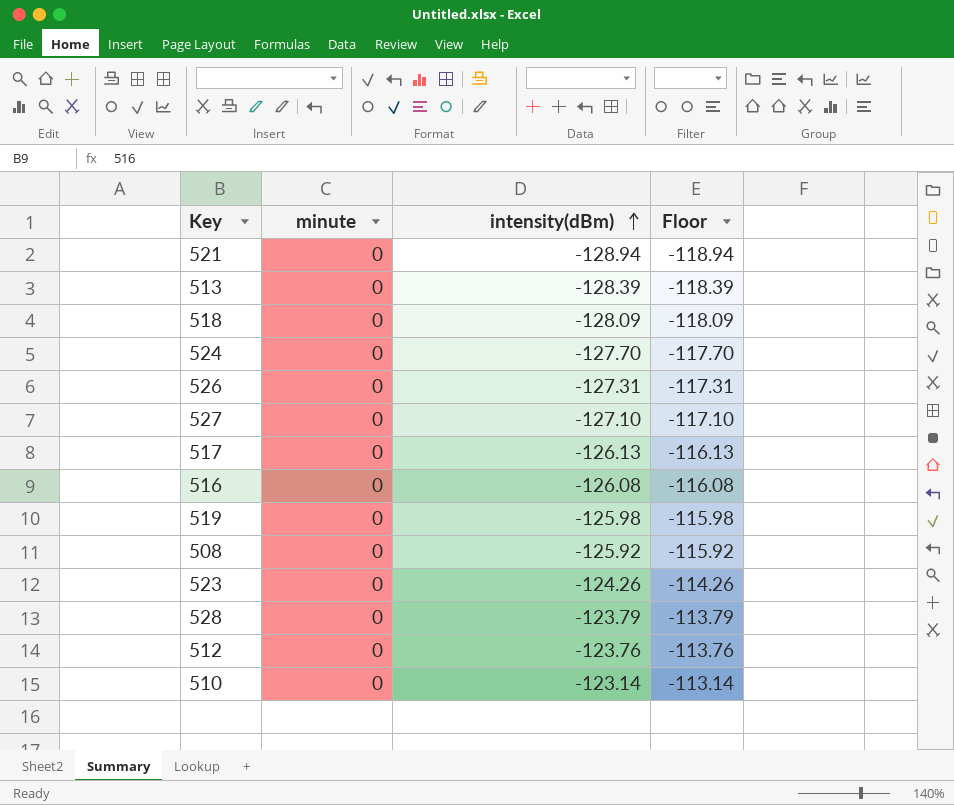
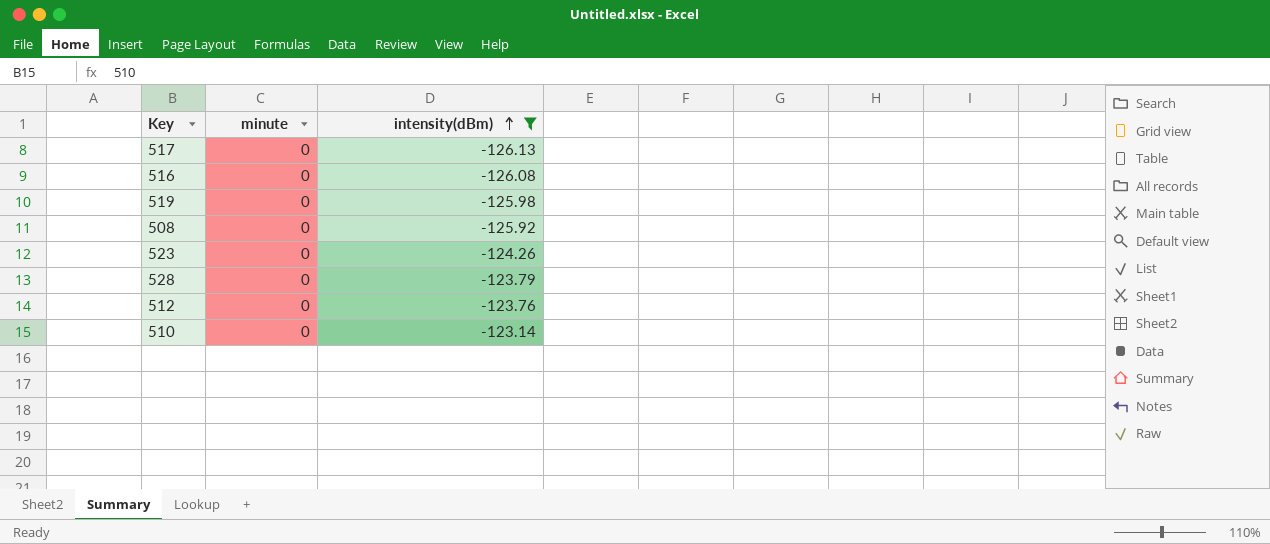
filter: none -> intensity(dBm) >= -126.13
column Floor | formula: [intensity(dBm)] + 10 -> none

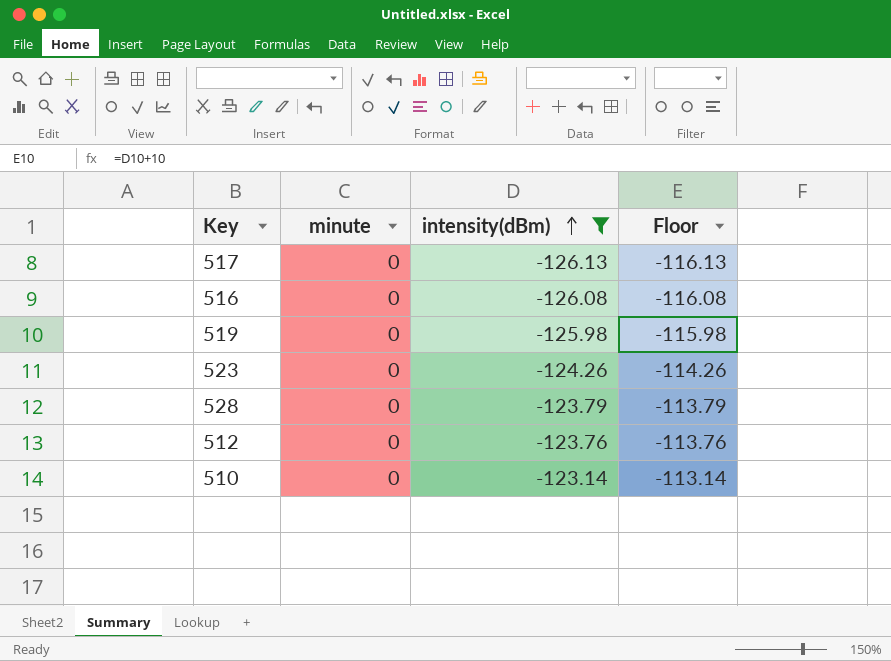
column Floor | formula: none -> [intensity(dBm)] + 10
row 508: 0 | -125.92 -> none

